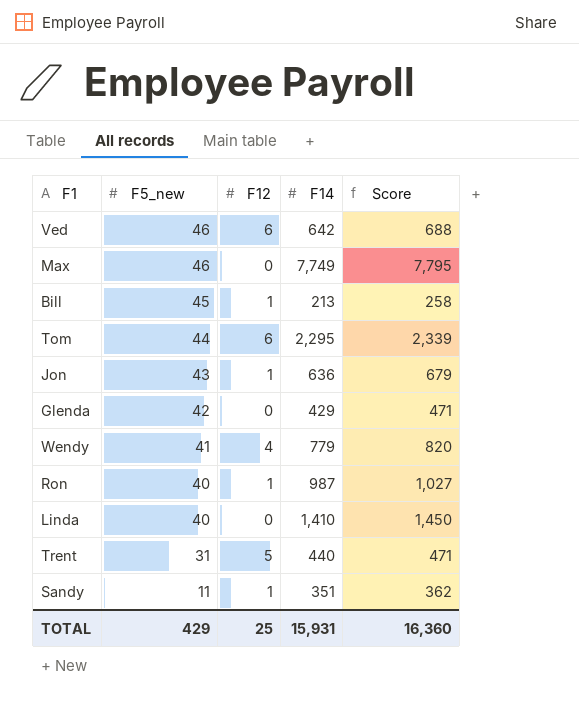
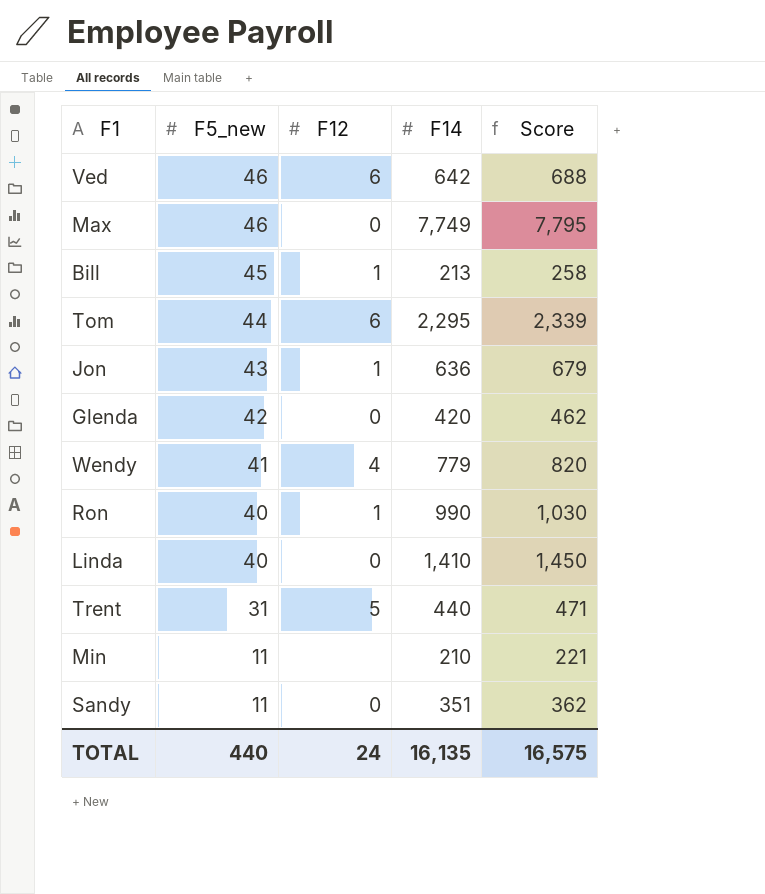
Glenda | F14: 429 -> 420
Glenda | Score: 471 -> 462
Ron | F14: 987 -> 990
Ron | Score: 1,027 -> 1,030
row Min: none -> 11 | none | 210 | 221
Sandy | F12: 1 -> 0
TOTAL | F5_new: 429 -> 440
TOTAL | F12: 25 -> 24
TOTAL | F14: 15,931 -> 16,135
TOTAL | Score: 16,360 -> 16,575

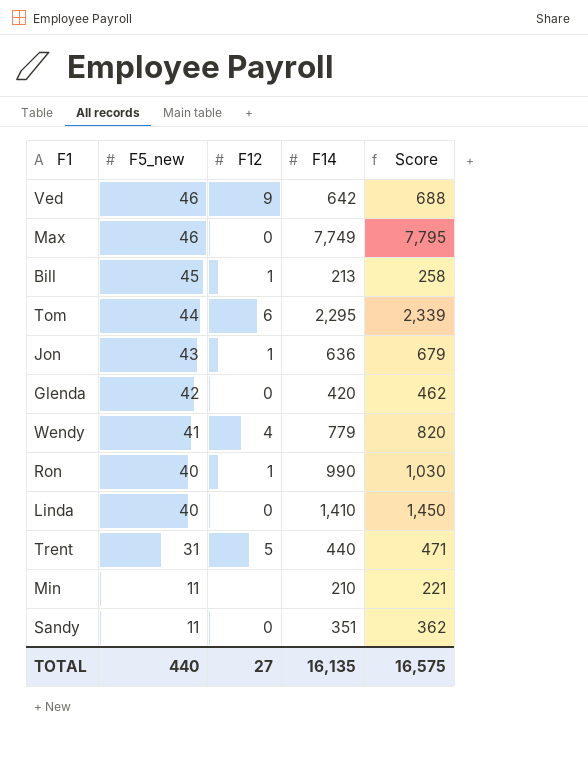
Ved | F12: 6 -> 9
TOTAL | F12: 24 -> 27

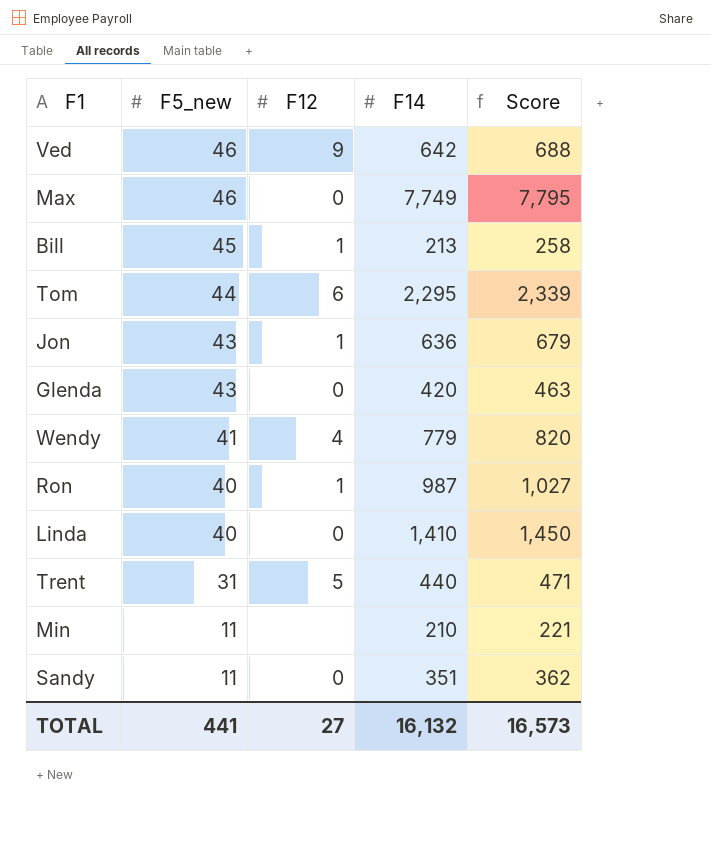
Glenda | F5_new: 42 -> 43
Glenda | Score: 462 -> 463
Ron | F14: 990 -> 987
Ron | Score: 1,030 -> 1,027
TOTAL | F5_new: 440 -> 441
TOTAL | F14: 16,135 -> 16,132
TOTAL | Score: 16,575 -> 16,573

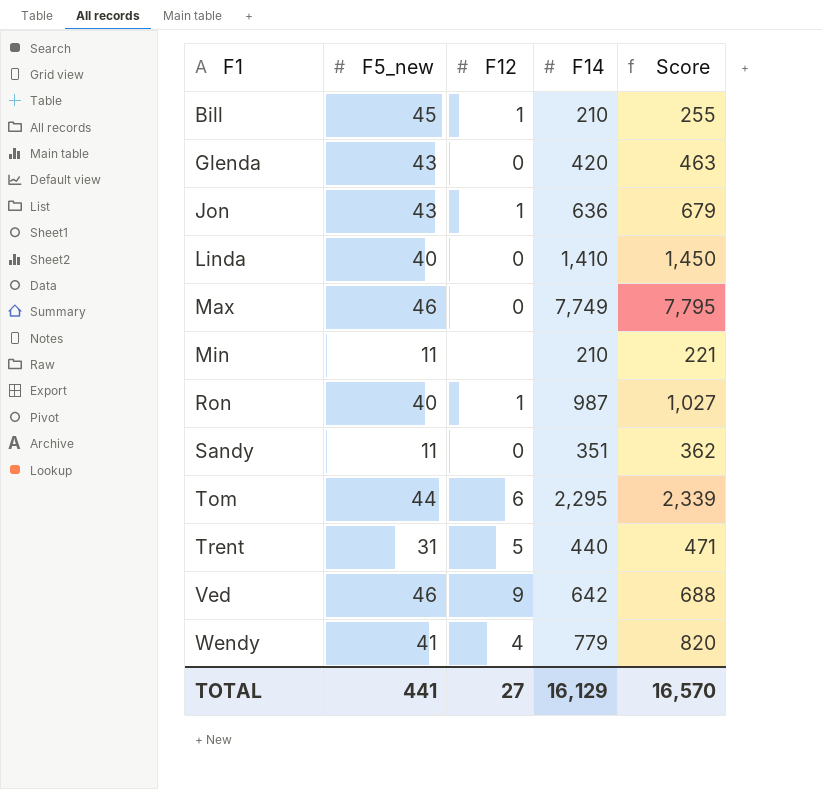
row order: F5_new descending -> F1 ascending
Bill | F14: 213 -> 210
Bill | Score: 258 -> 255
TOTAL | F14: 16,132 -> 16,129
TOTAL | Score: 16,573 -> 16,570

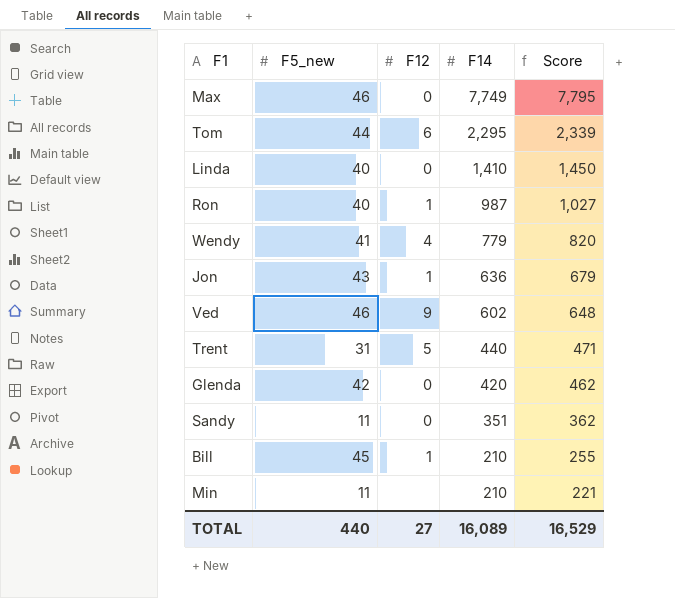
row order: F1 ascending -> F14 descending
Ved | F14: 642 -> 602
Ved | Score: 688 -> 648
Glenda | F5_new: 43 -> 42
Glenda | Score: 463 -> 462
TOTAL | F5_new: 441 -> 440
TOTAL | F14: 16,129 -> 16,089
TOTAL | Score: 16,570 -> 16,529

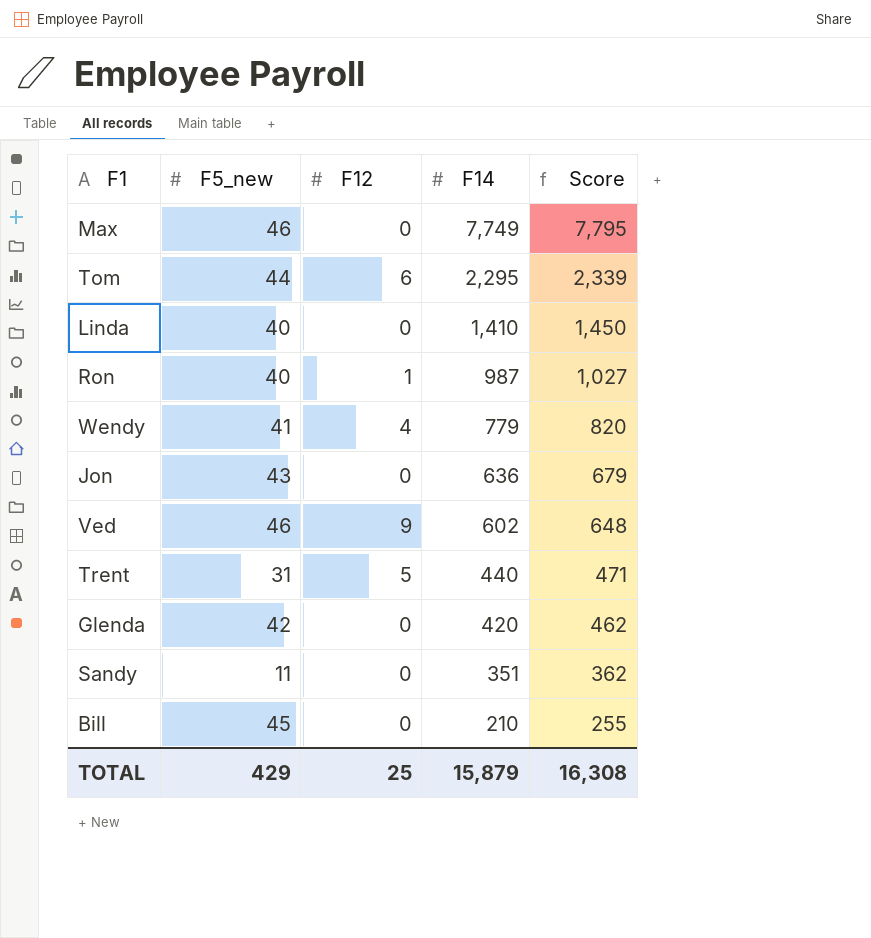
row Min: 11 | none | 210 | 221 -> none
Jon | F12: 1 -> 0
Bill | F12: 1 -> 0
TOTAL | F5_new: 440 -> 429
TOTAL | F12: 27 -> 25
TOTAL | F14: 16,089 -> 15,879
TOTAL | Score: 16,529 -> 16,308

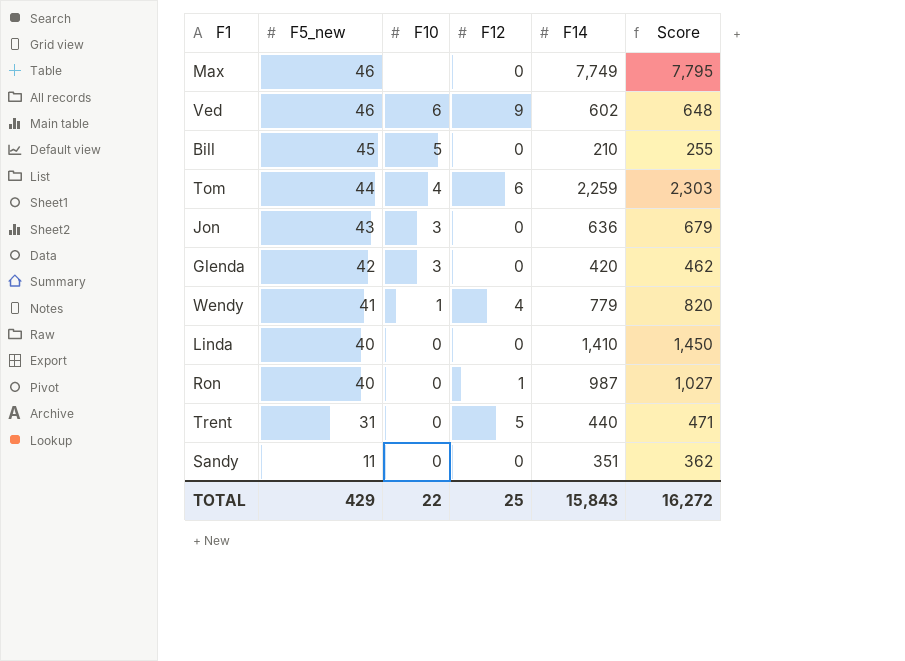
row order: F14 descending -> F5_new descending
column F10 | position: none -> 3
Tom | F14: 2,295 -> 2,259
Tom | Score: 2,339 -> 2,303
TOTAL | F14: 15,879 -> 15,843
TOTAL | Score: 16,308 -> 16,272

